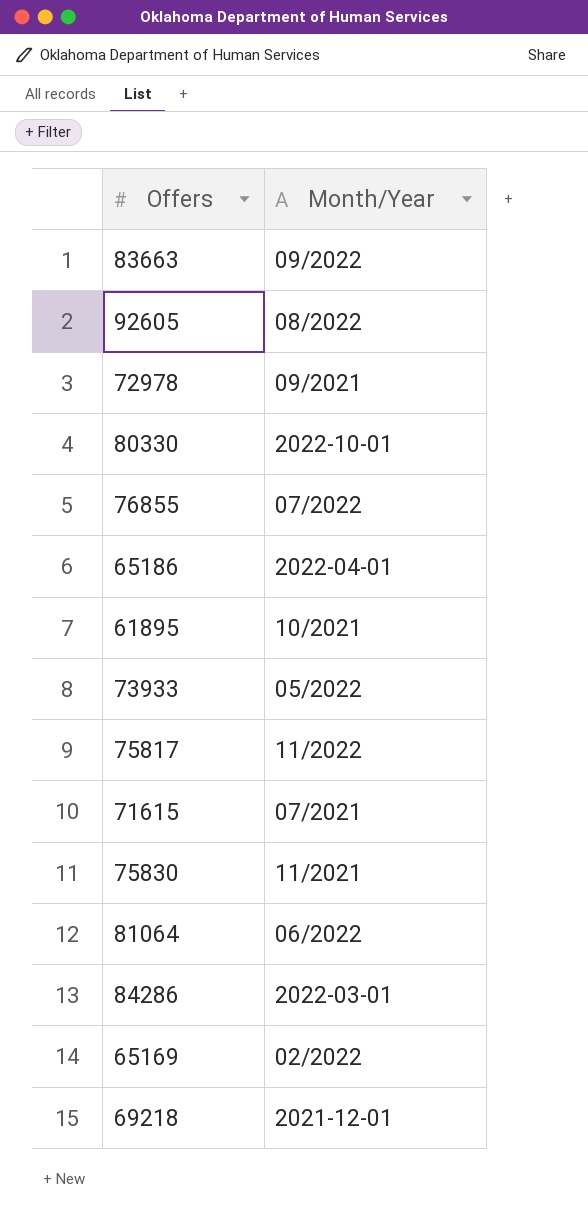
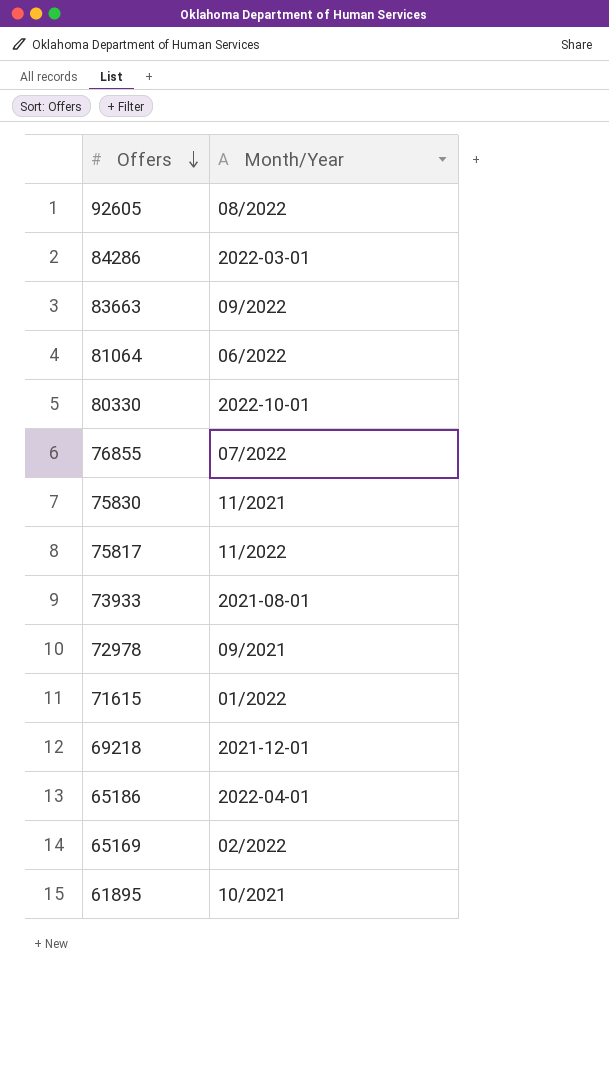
row order: none -> Offers descending
73933 | Month/Year: 05/2022 -> 2021-08-01
71615 | Month/Year: 07/2021 -> 01/2022

